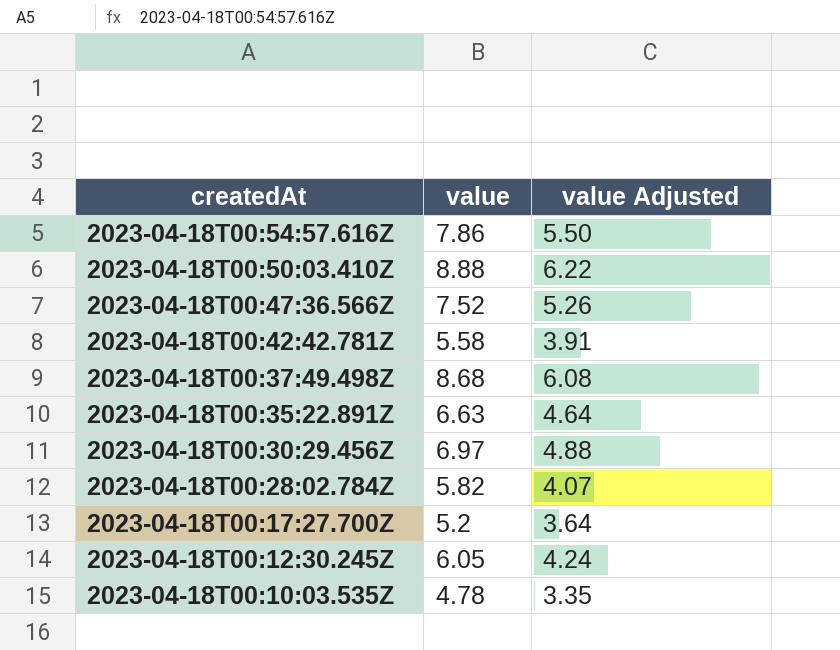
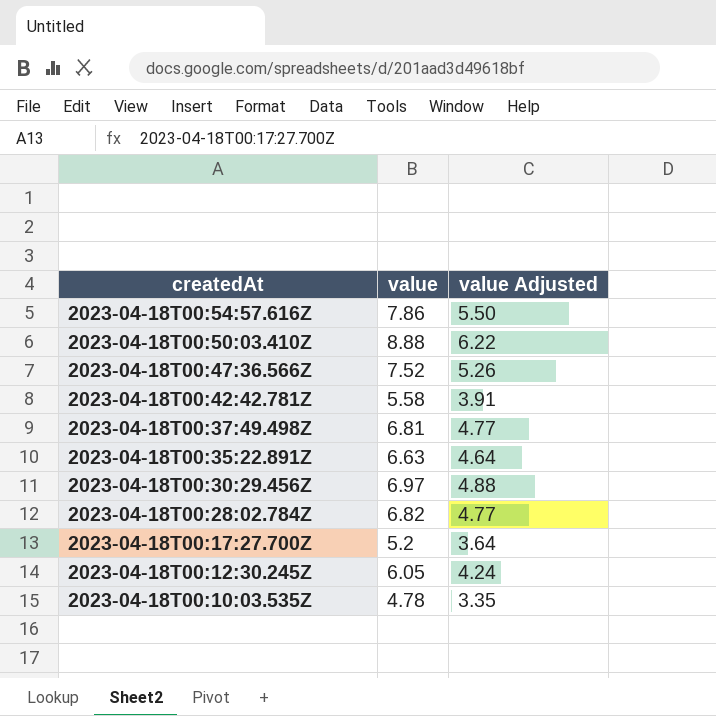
2023-04-18T00:37:49.498Z | value: 8.68 -> 6.81
2023-04-18T00:37:49.498Z | value Adjusted: 6.08 -> 4.77
2023-04-18T00:28:02.784Z | value: 5.82 -> 6.82
2023-04-18T00:28:02.784Z | value Adjusted: 4.07 -> 4.77

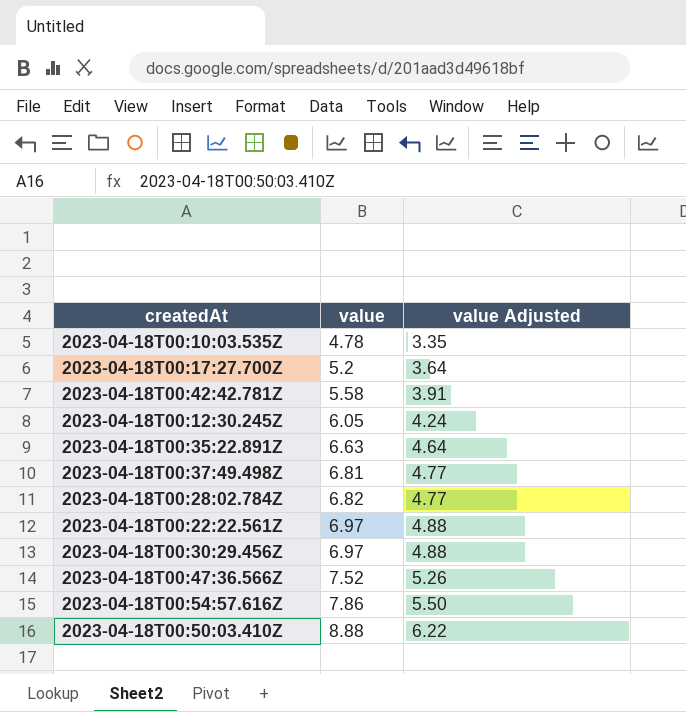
row order: createdAt descending -> value ascending
row 2023-04-18T00:22:22.561Z: none -> 6.97 | 4.88

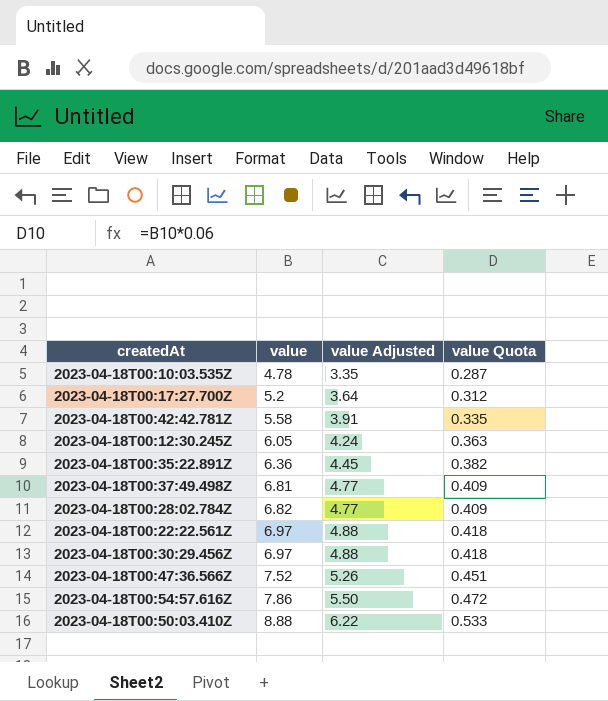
column value Quota | formula: none -> [value] * 0.06
2023-04-18T00:35:22.891Z | value: 6.63 -> 6.36
2023-04-18T00:35:22.891Z | value Adjusted: 4.64 -> 4.45

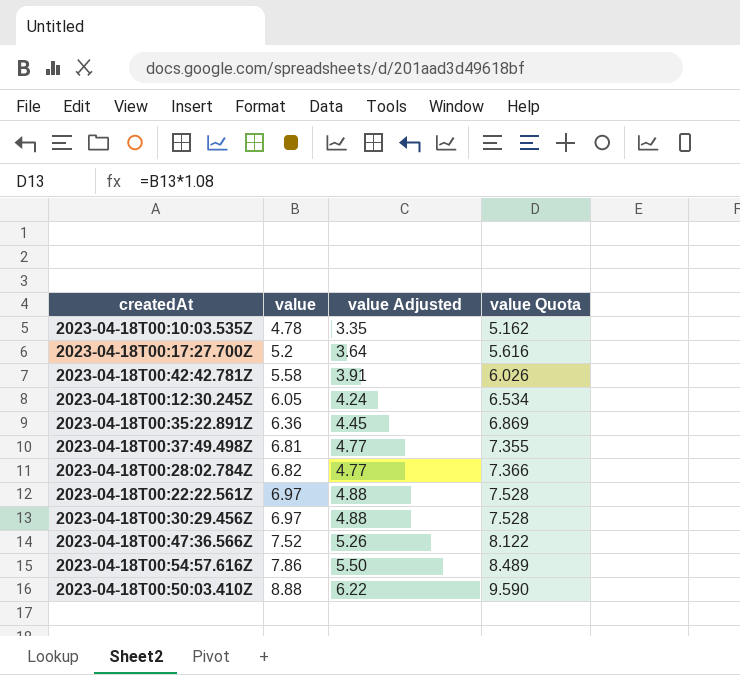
column value Quota | formula: [value] * 0.06 -> [value] * 1.08

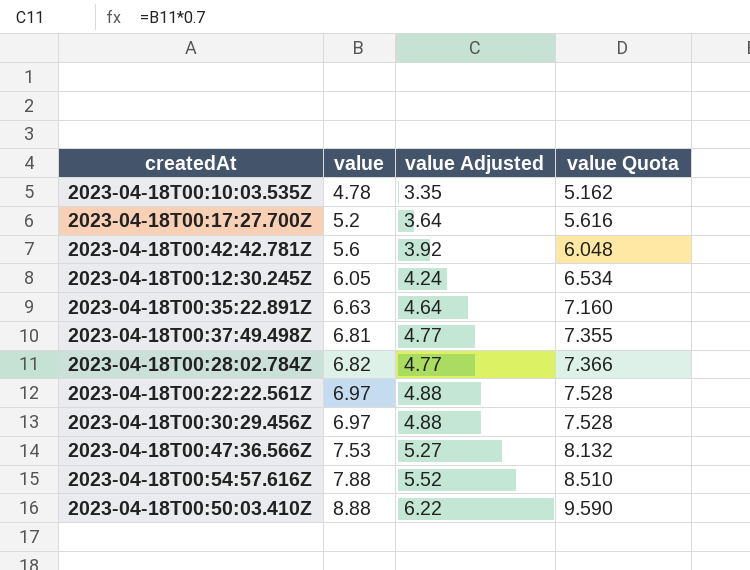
2023-04-18T00:42:42.781Z | value: 5.58 -> 5.6
2023-04-18T00:42:42.781Z | value Adjusted: 3.91 -> 3.92
2023-04-18T00:42:42.781Z | value Quota: 6.026 -> 6.048
2023-04-18T00:35:22.891Z | value: 6.36 -> 6.63
2023-04-18T00:35:22.891Z | value Adjusted: 4.45 -> 4.64
2023-04-18T00:35:22.891Z | value Quota: 6.869 -> 7.160
2023-04-18T00:47:36.566Z | value: 7.52 -> 7.53
2023-04-18T00:47:36.566Z | value Adjusted: 5.26 -> 5.27
2023-04-18T00:47:36.566Z | value Quota: 8.122 -> 8.132
2023-04-18T00:54:57.616Z | value: 7.86 -> 7.88
2023-04-18T00:54:57.616Z | value Adjusted: 5.50 -> 5.52
2023-04-18T00:54:57.616Z | value Quota: 8.489 -> 8.510

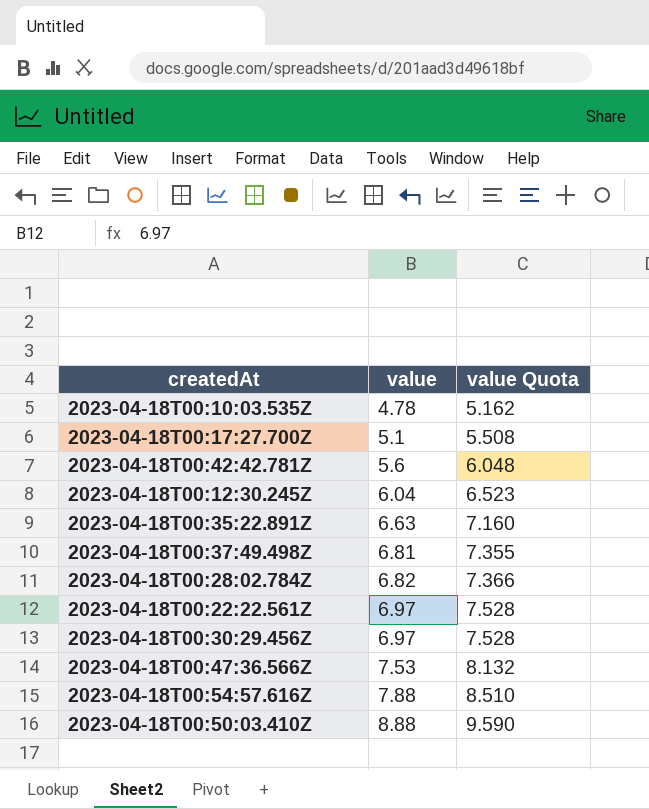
column value Adjusted | formula: [value] * 0.7 -> none
2023-04-18T00:17:27.700Z | value: 5.2 -> 5.1
2023-04-18T00:17:27.700Z | value Quota: 5.616 -> 5.508
2023-04-18T00:12:30.245Z | value: 6.05 -> 6.04
2023-04-18T00:12:30.245Z | value Quota: 6.534 -> 6.523

